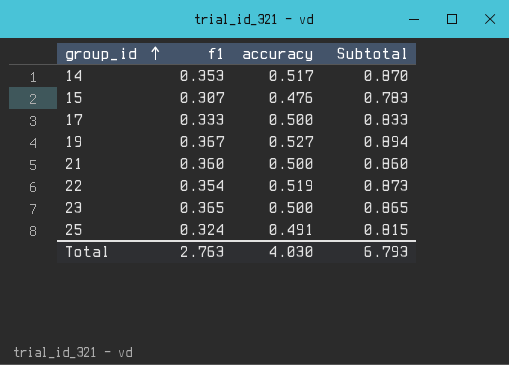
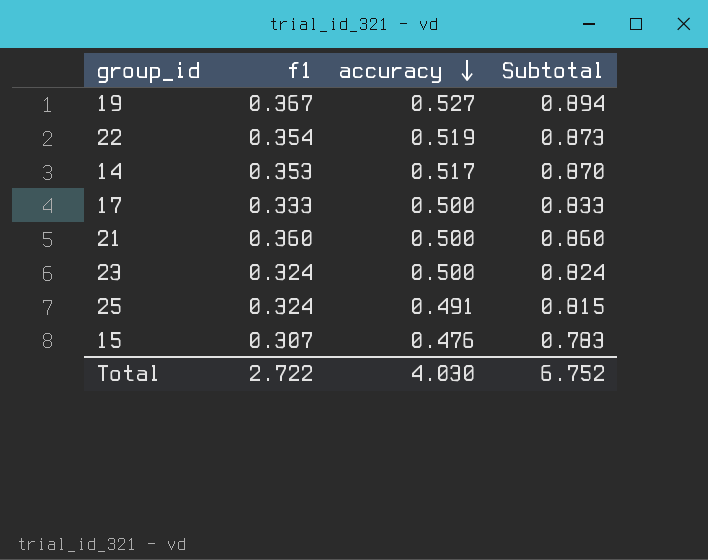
row order: group_id ascending -> accuracy descending
23 | f1: 0.365 -> 0.324
23 | Subtotal: 0.865 -> 0.824
Total | f1: 2.763 -> 2.722
Total | Subtotal: 6.793 -> 6.752

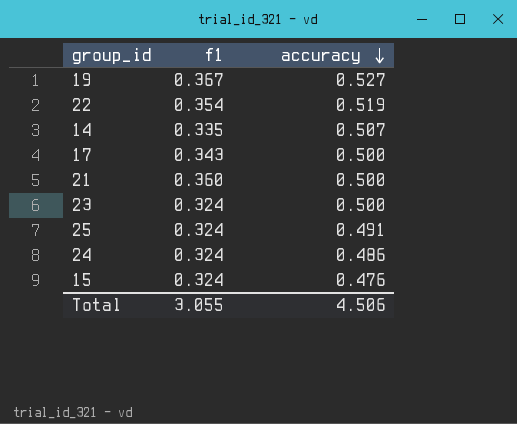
column Subtotal | formula: [f1] + [accuracy] -> none
14 | f1: 0.353 -> 0.335
14 | accuracy: 0.517 -> 0.507
17 | f1: 0.333 -> 0.343
row 24: none -> 0.324 | 0.486
15 | f1: 0.307 -> 0.324
Total | f1: 2.722 -> 3.055
Total | accuracy: 4.030 -> 4.506

